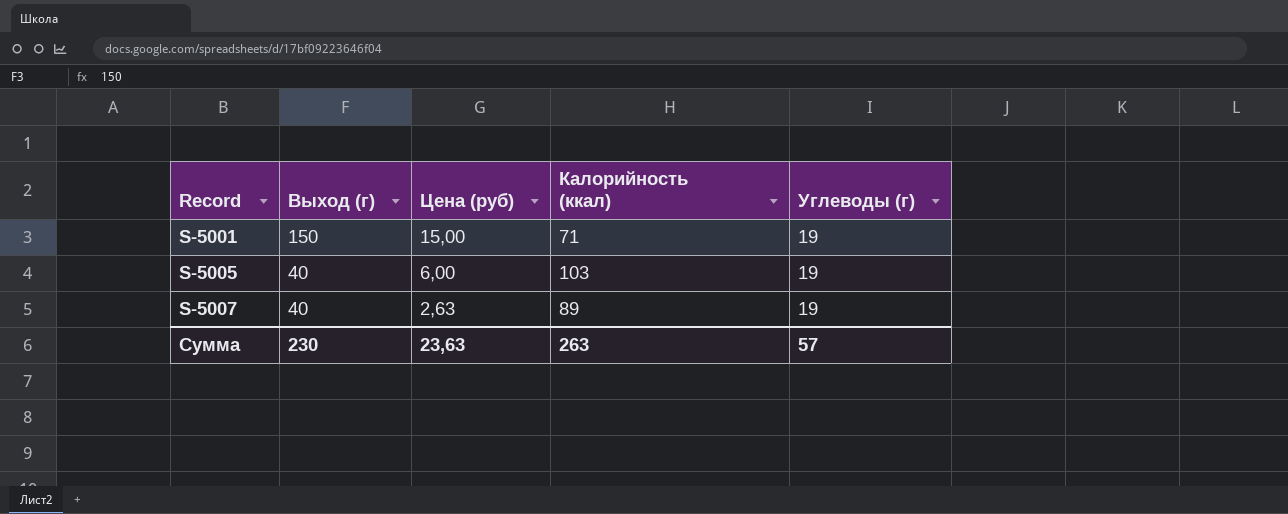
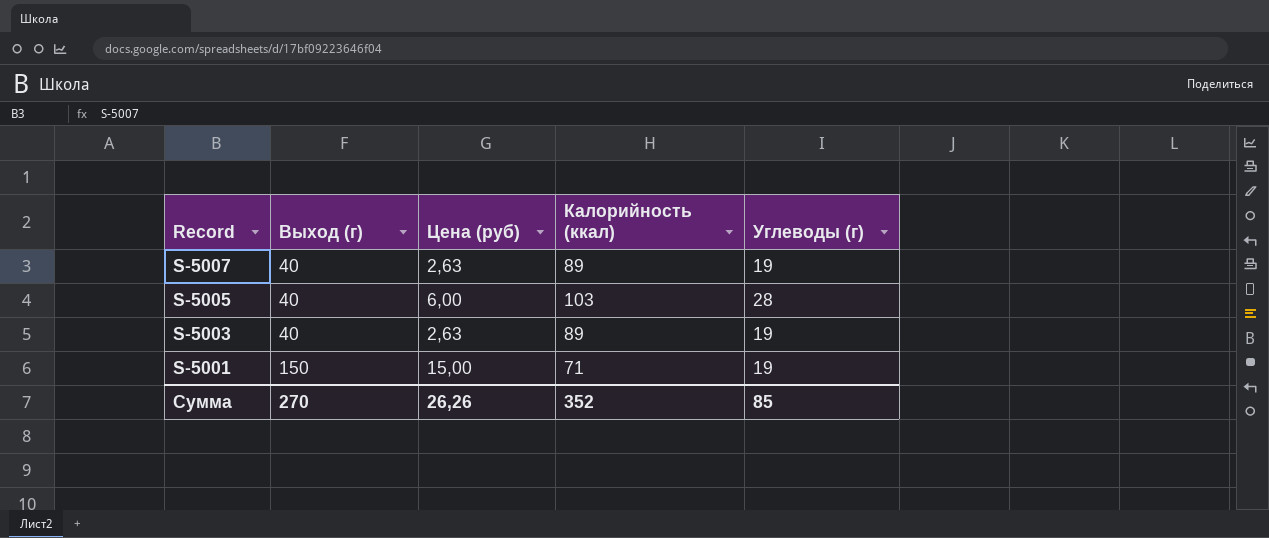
row order: Record ascending -> Record descending
S-5005 | Углеводы (г): 19 -> 28
row S-5003: none -> 40 | 2,63 | 89 | 19
Сумма | Выход (г): 230 -> 270
Сумма | Цена (руб): 23,63 -> 26,26
Сумма | Калорийность (ккал): 263 -> 352
Сумма | Углеводы (г): 57 -> 85

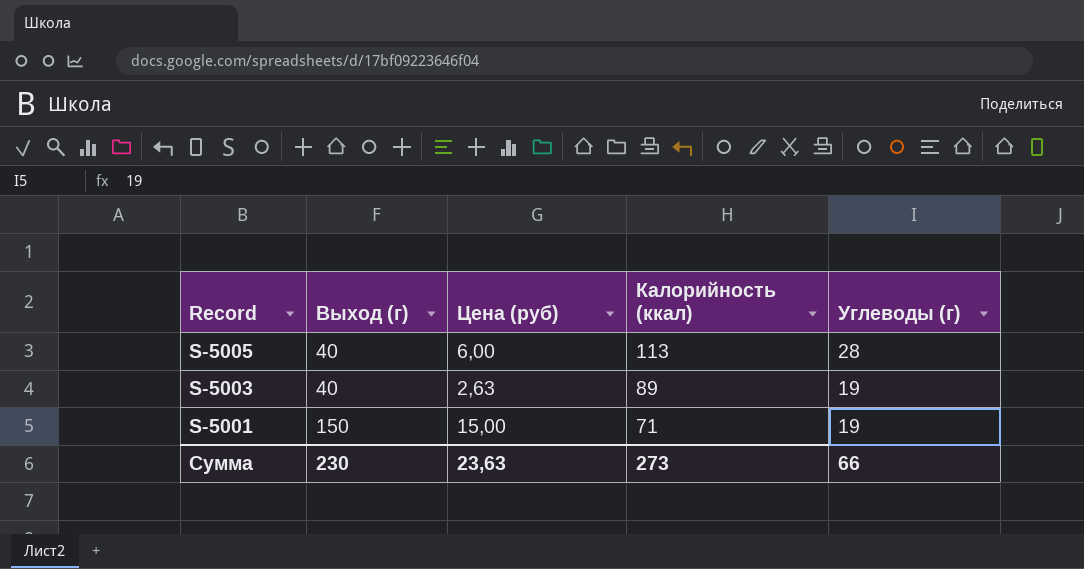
row S-5007: 40 | 2,63 | 89 | 19 -> none
S-5005 | Калорийность (ккал): 103 -> 113
Сумма | Выход (г): 270 -> 230
Сумма | Цена (руб): 26,26 -> 23,63
Сумма | Калорийность (ккал): 352 -> 273
Сумма | Углеводы (г): 85 -> 66

